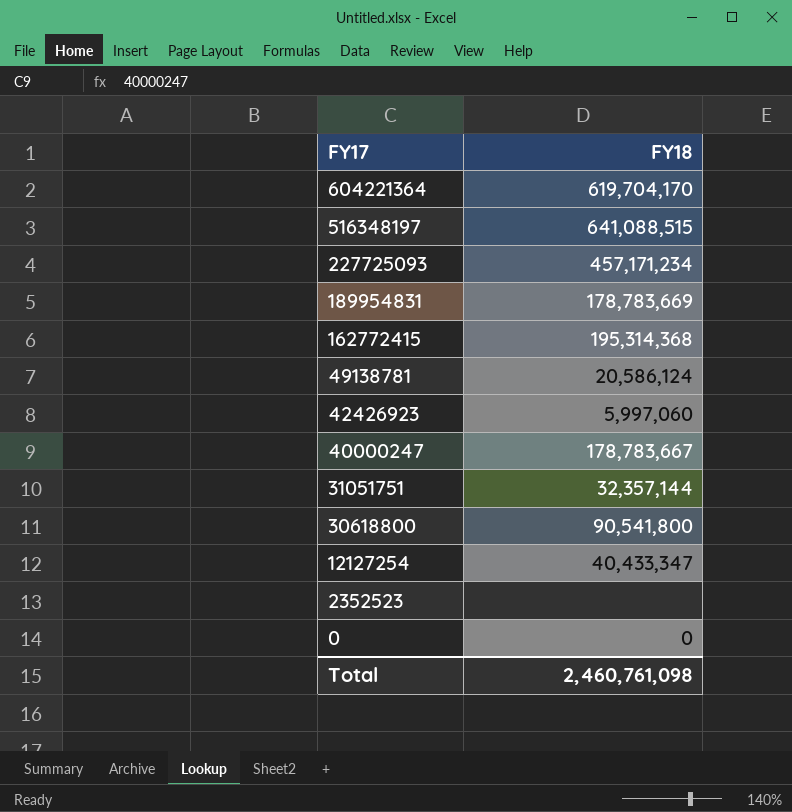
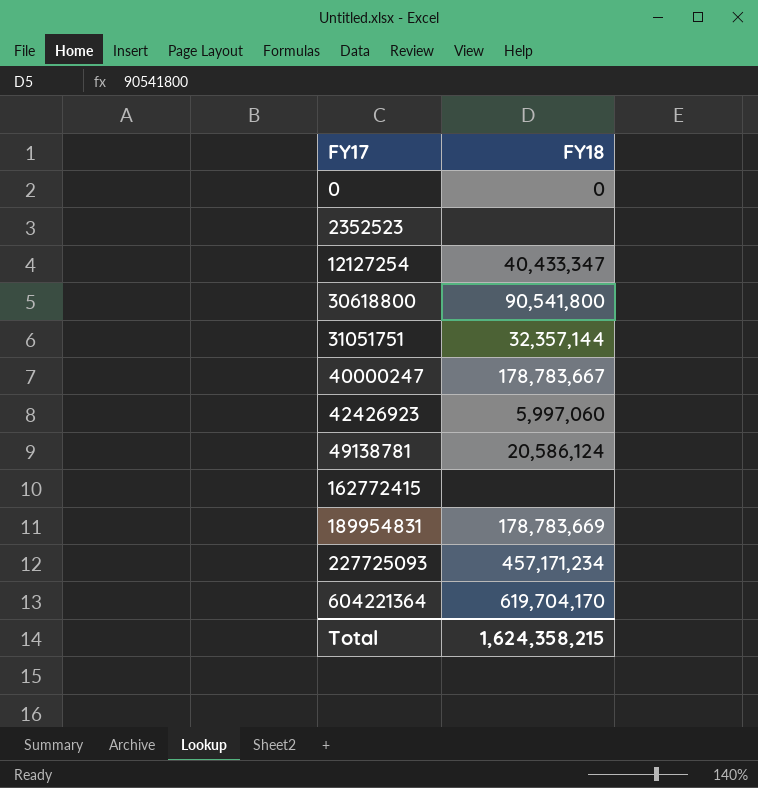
row order: FY17 descending -> FY17 ascending
row 516348197: 641,088,515 -> none
162772415 | FY18: 195,314,368 -> none
Total | FY18: 2,460,761,098 -> 1,624,358,215

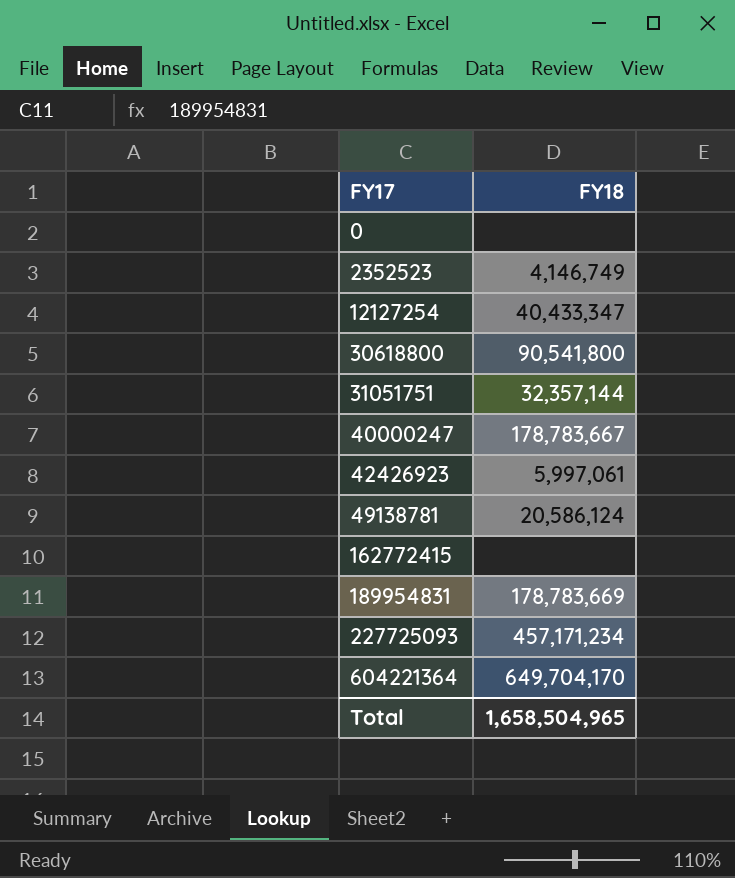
0 | FY18: 0 -> none
2352523 | FY18: none -> 4,146,749
42426923 | FY18: 5,997,060 -> 5,997,061
604221364 | FY18: 619,704,170 -> 649,704,170
Total | FY18: 1,624,358,215 -> 1,658,504,965

